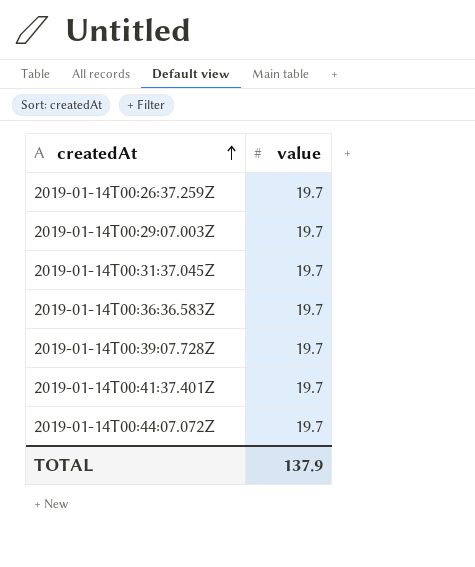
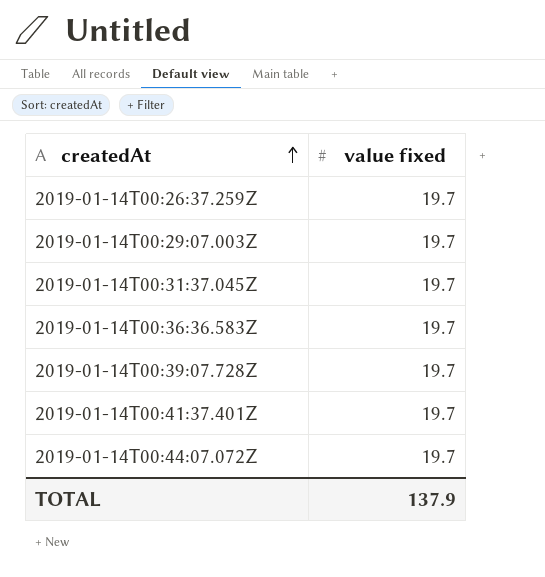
column name: value -> value fixed

